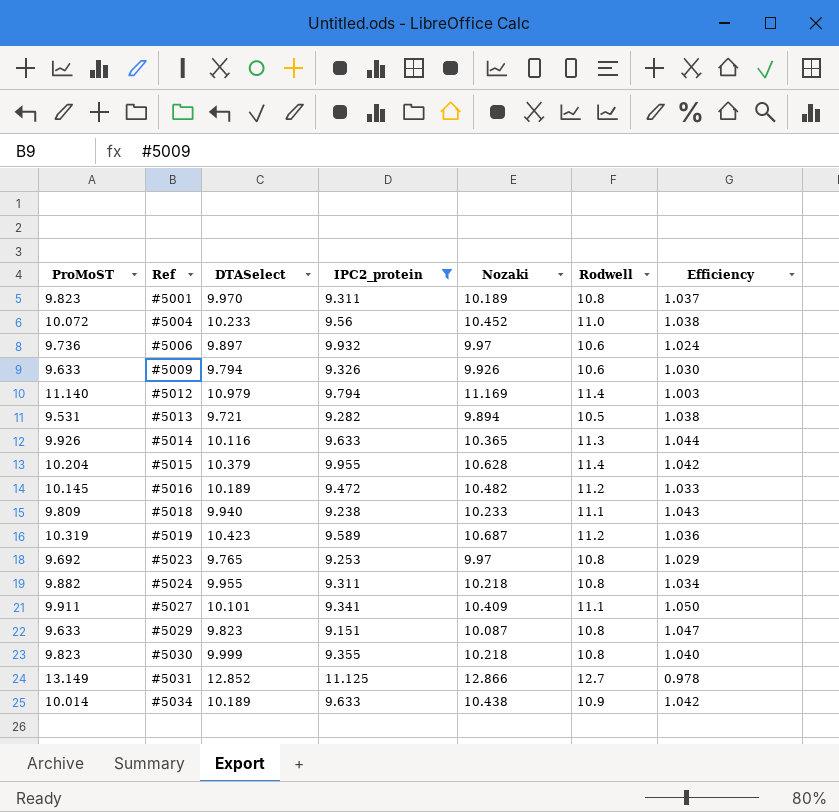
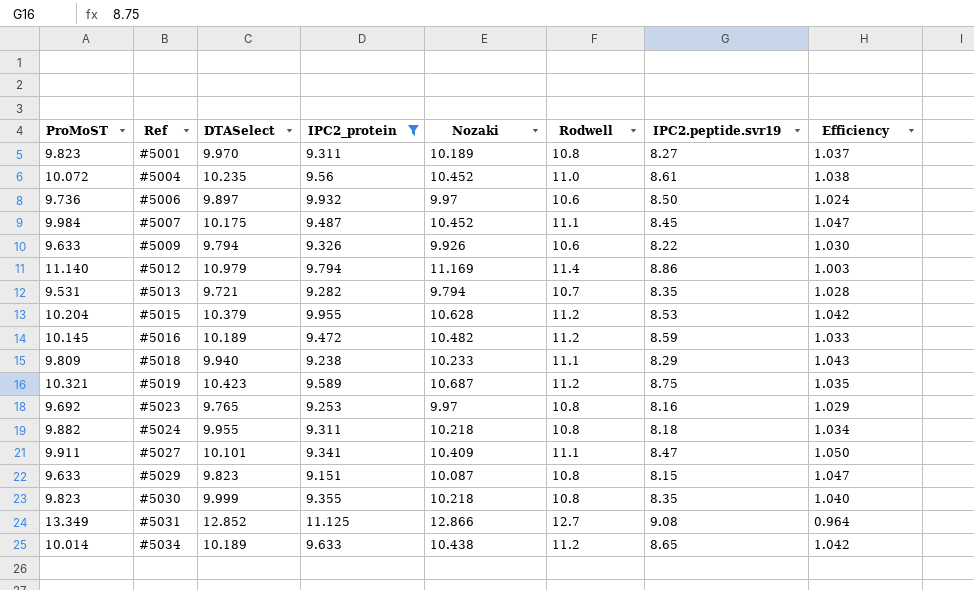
column IPC2.peptide.svr19 | position: none -> 7
row #5014: 9.926 | 10.116 | 9.633 | 10.365 | 11.3 | 1.044 -> none
#5004 | DTASelect: 10.233 -> 10.235
row #5007: none -> 9.984 | 10.175 | 9.487 | 10.452 | 11.1 | 8.45 | 1.047
#5013 | Nozaki: 9.894 -> 9.794
#5013 | Rodwell: 10.5 -> 10.7
#5013 | Efficiency: 1.038 -> 1.028
#5015 | Rodwell: 11.4 -> 11.2
#5019 | ProMoST: 10.319 -> 10.321
#5019 | Efficiency: 1.036 -> 1.035
#5031 | ProMoST: 13.149 -> 13.349
#5031 | Efficiency: 0.978 -> 0.964
#5034 | Rodwell: 10.9 -> 11.2

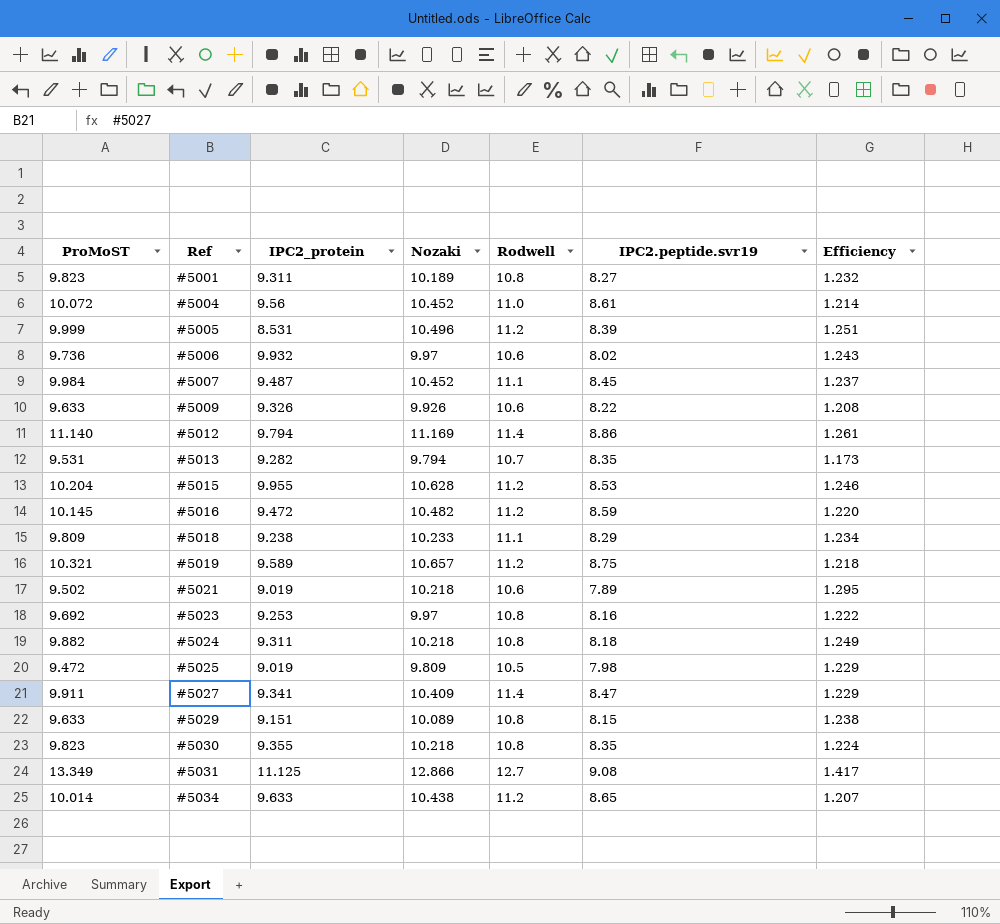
filter: IPC2_protein >= 9.151 -> none
column DTASelect | position: 3 -> none
column Efficiency | formula: [Nozaki] / [ProMoST] -> [Nozaki] / [IPC2.peptide.svr19]
#5006 | IPC2.peptide.svr19: 8.50 -> 8.02
#5019 | Nozaki: 10.687 -> 10.657
#5027 | Rodwell: 11.1 -> 11.4
#5029 | Nozaki: 10.087 -> 10.089

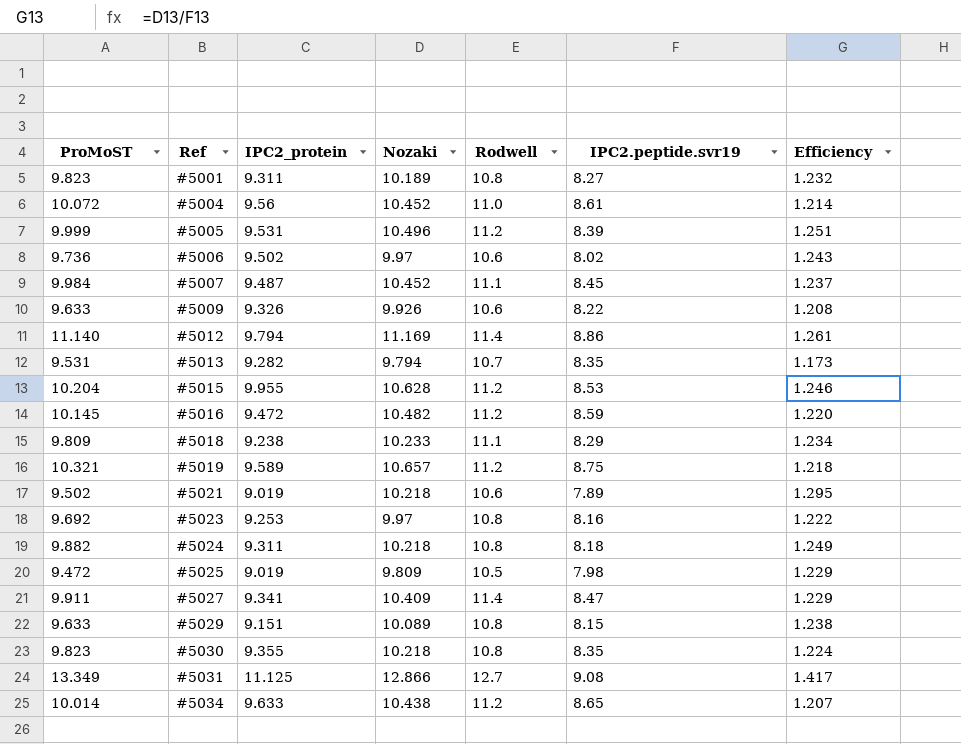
#5005 | IPC2_protein: 8.531 -> 9.531
#5006 | IPC2_protein: 9.932 -> 9.502

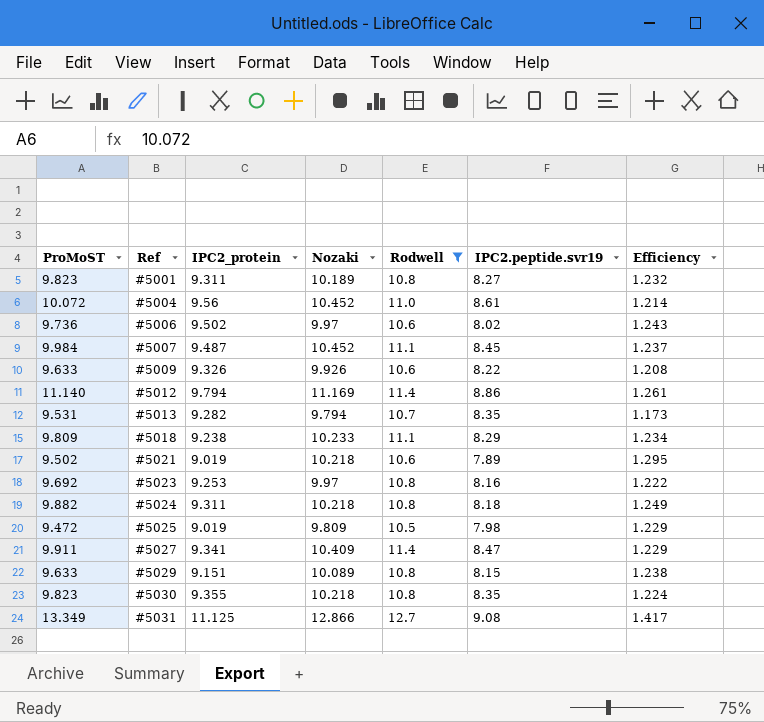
filter: none -> Rodwell != 11.2

